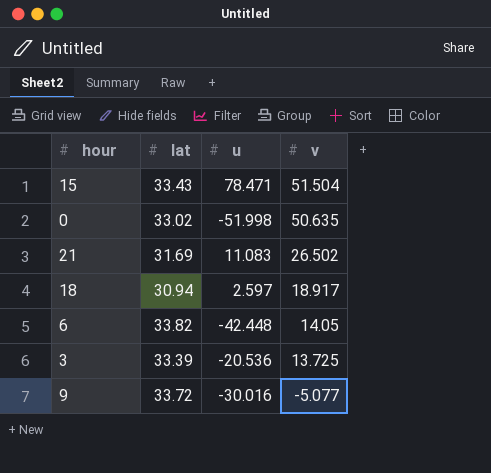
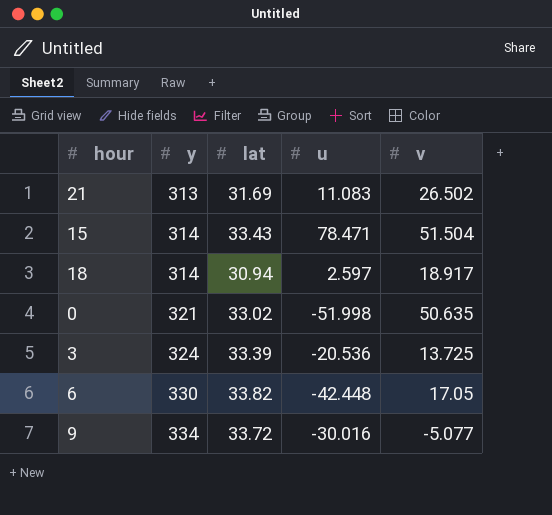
row order: v descending -> y ascending
column y | position: none -> 2
6 | v: 14.05 -> 17.05

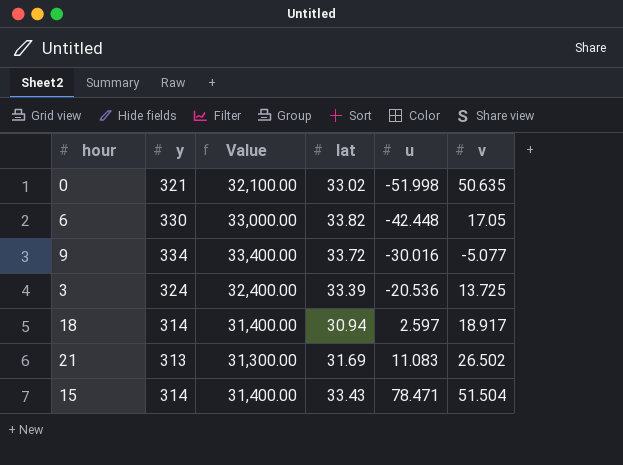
row order: y ascending -> u ascending
column Value | formula: none -> [y] * 100

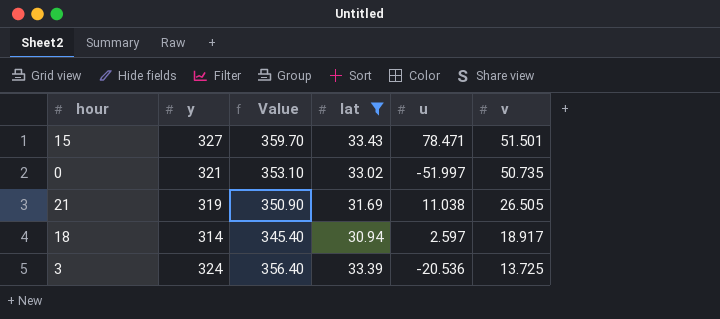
filter: none -> lat <= 33.43
row order: u ascending -> v descending
column Value | formula: [y] * 100 -> [y] * 1.1
15 | y: 314 -> 327
15 | v: 51.504 -> 51.501
0 | u: -51.998 -> -51.997
0 | v: 50.635 -> 50.735
21 | y: 313 -> 319
21 | u: 11.083 -> 11.038
21 | v: 26.502 -> 26.505

